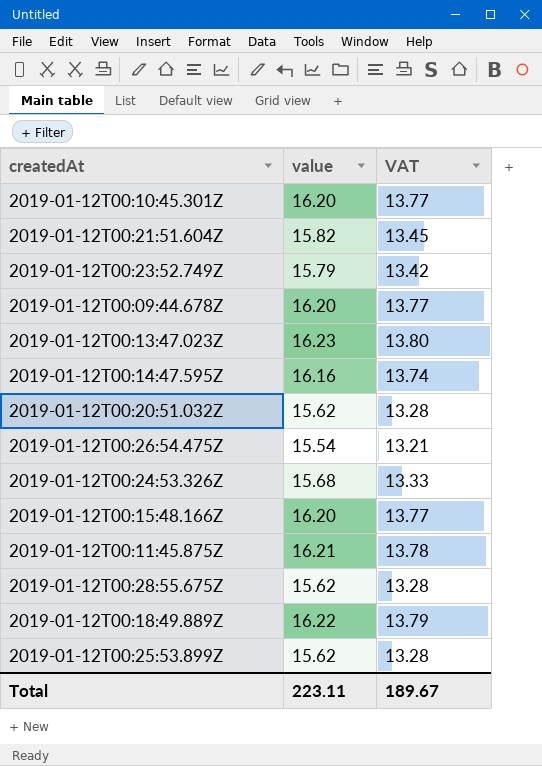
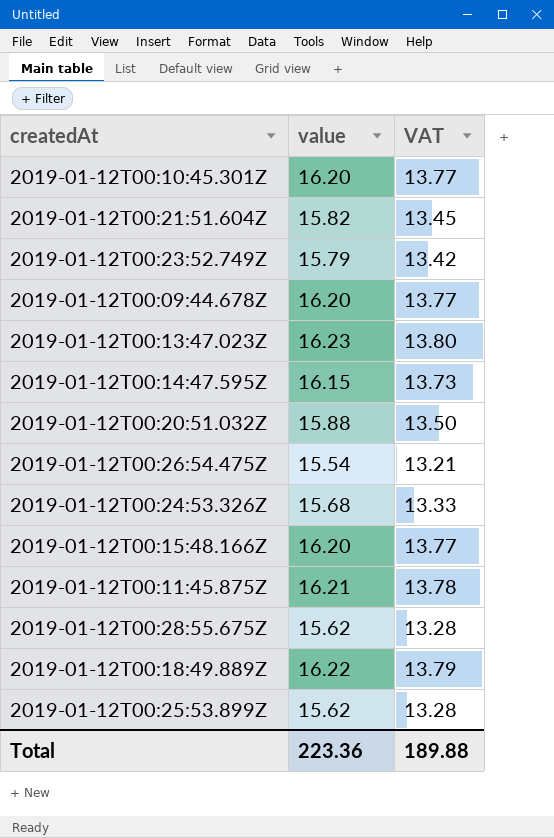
2019-01-12T00:14:47.595Z | value: 16.16 -> 16.15
2019-01-12T00:14:47.595Z | VAT: 13.74 -> 13.73
2019-01-12T00:20:51.032Z | value: 15.62 -> 15.88
2019-01-12T00:20:51.032Z | VAT: 13.28 -> 13.50
Total | value: 223.11 -> 223.36
Total | VAT: 189.67 -> 189.88

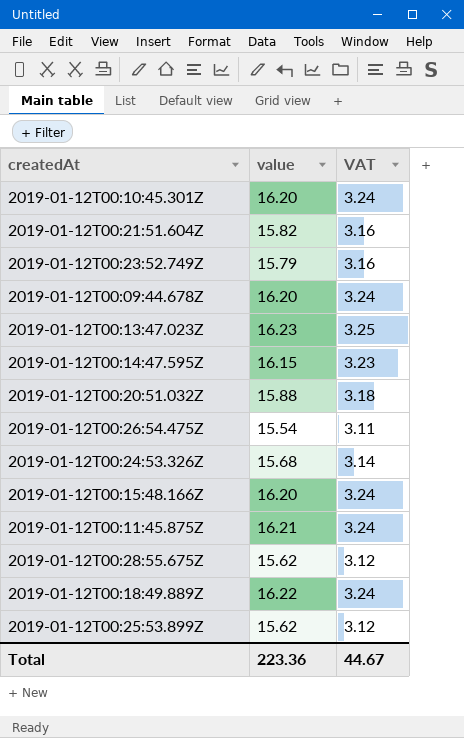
column VAT | formula: [value] * 0.85 -> [value] * 0.2
Total | VAT: 189.88 -> 44.67

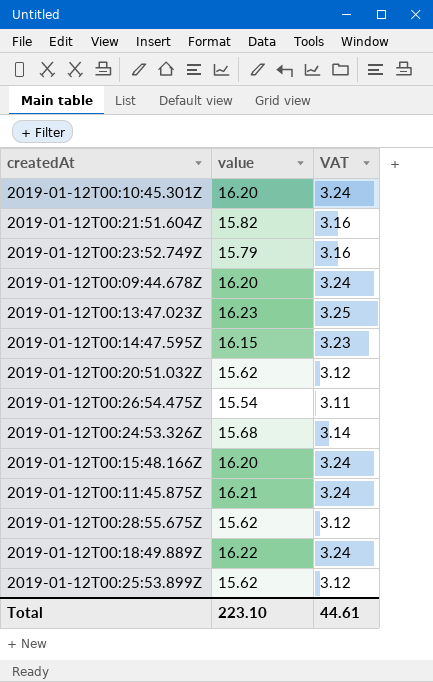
2019-01-12T00:20:51.032Z | value: 15.88 -> 15.62
2019-01-12T00:20:51.032Z | VAT: 3.18 -> 3.12
Total | value: 223.36 -> 223.10
Total | VAT: 44.67 -> 44.61

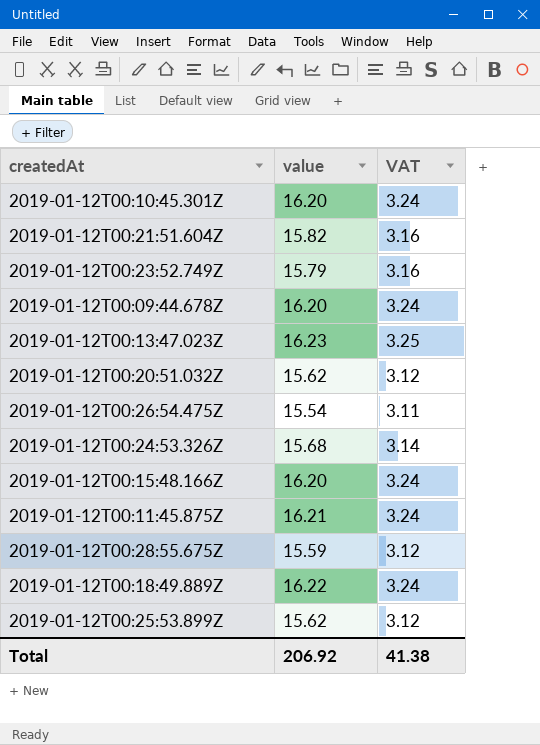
row 2019-01-12T00:14:47.595Z: 16.15 | 3.23 -> none
2019-01-12T00:28:55.675Z | value: 15.62 -> 15.59
Total | value: 223.10 -> 206.92
Total | VAT: 44.61 -> 41.38

